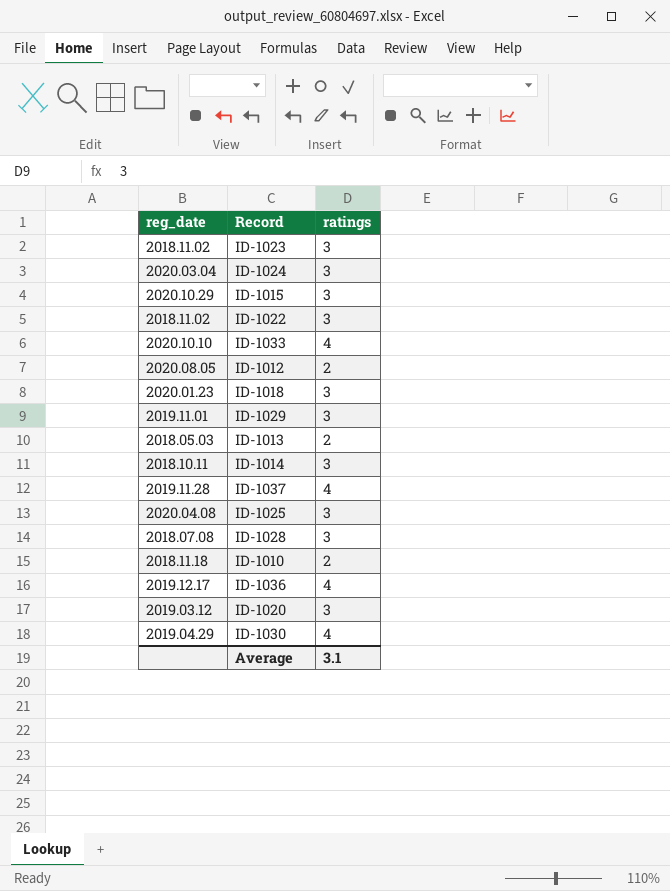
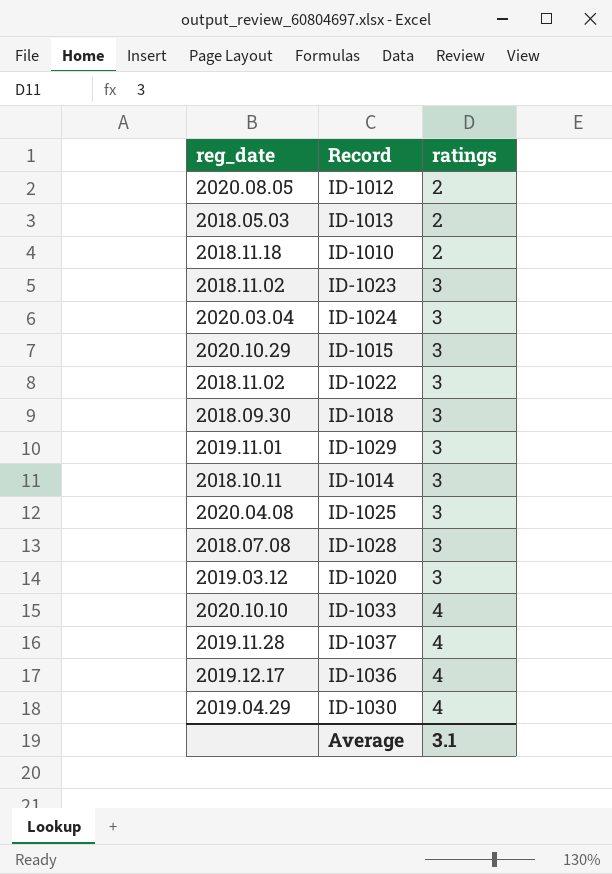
row order: none -> ratings ascending
ID-1018 | reg_date: 2020.01.23 -> 2018.09.30

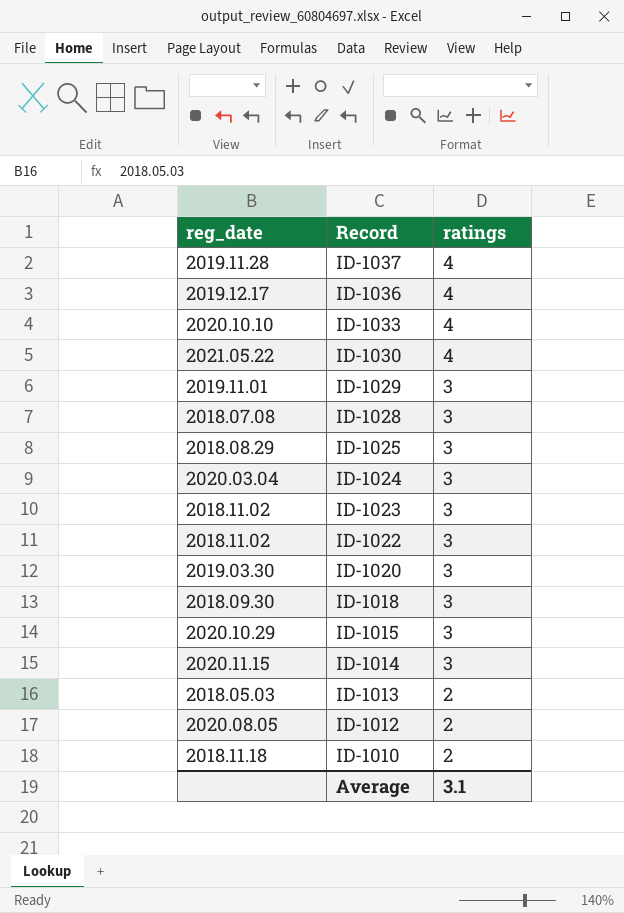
row order: ratings ascending -> Record descending
ID-1030 | reg_date: 2019.04.29 -> 2021.05.22
ID-1025 | reg_date: 2020.04.08 -> 2018.08.29
ID-1020 | reg_date: 2019.03.12 -> 2019.03.30
ID-1014 | reg_date: 2018.10.11 -> 2020.11.15

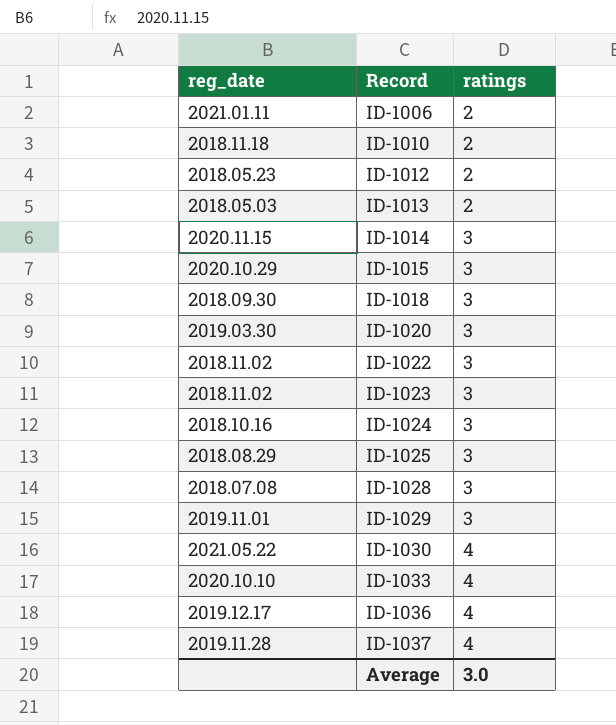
row order: Record descending -> Record ascending
row ID-1006: none -> 2021.01.11 | 2
ID-1012 | reg_date: 2020.08.05 -> 2018.05.23
ID-1024 | reg_date: 2020.03.04 -> 2018.10.16
Average | ratings: 3.1 -> 3.0

